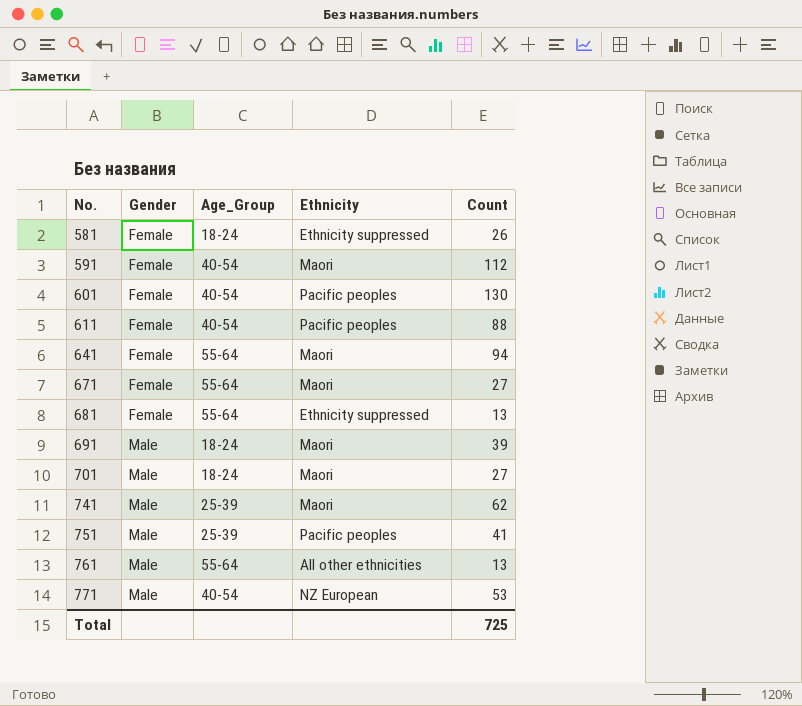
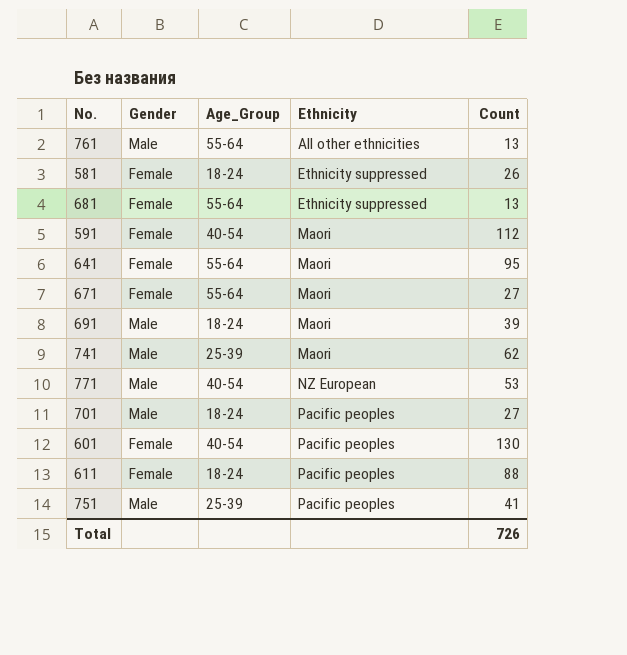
row order: No. ascending -> Ethnicity ascending
641 | Count: 94 -> 95
701 | Ethnicity: Maori -> Pacific peoples
611 | Age_Group: 40-54 -> 18-24
Total | Count: 725 -> 726

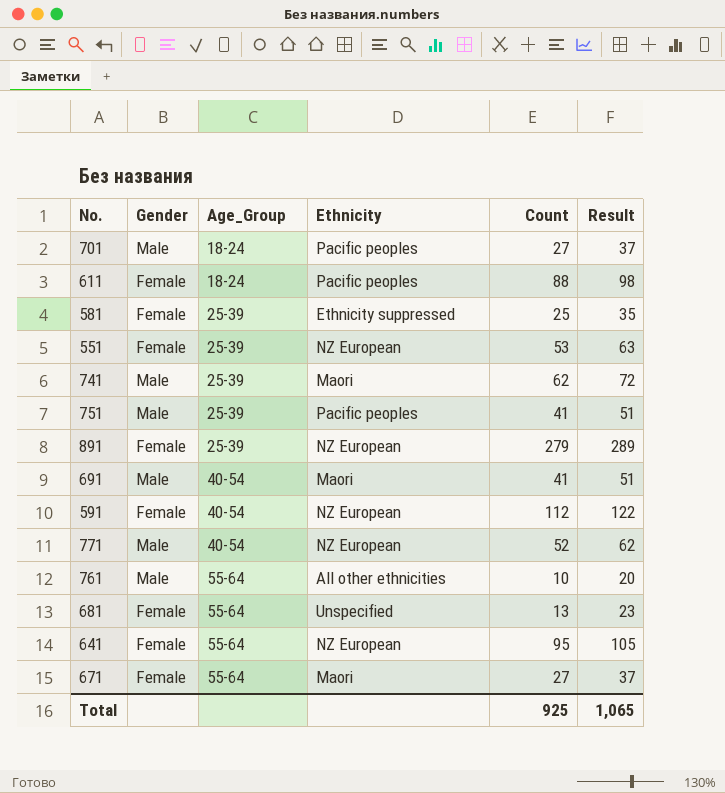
row order: Ethnicity ascending -> Age_Group ascending
column Result | formula: none -> [Count] + 10
row 601: Female | 40-54 | Pacific peoples | 130 -> none
581 | Age_Group: 18-24 -> 25-39
581 | Count: 26 -> 25
row 551: none -> Female | 25-39 | NZ European | 53 | 63
row 891: none -> Female | 25-39 | NZ European | 279 | 289
691 | Age_Group: 18-24 -> 40-54
691 | Count: 39 -> 41
591 | Ethnicity: Maori -> NZ European
771 | Count: 53 -> 52
761 | Count: 13 -> 10
681 | Ethnicity: Ethnicity suppressed -> Unspecified
641 | Ethnicity: Maori -> NZ European
Total | Count: 726 -> 925

